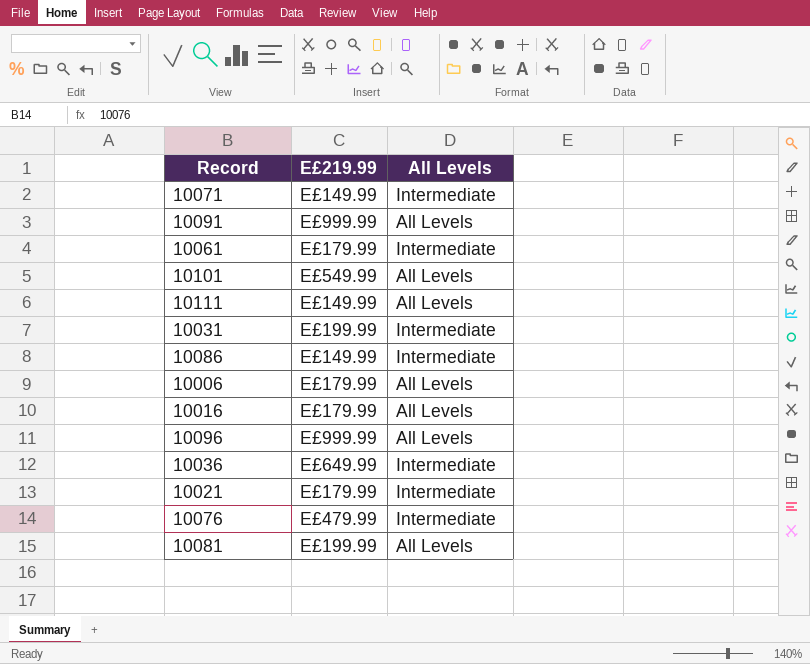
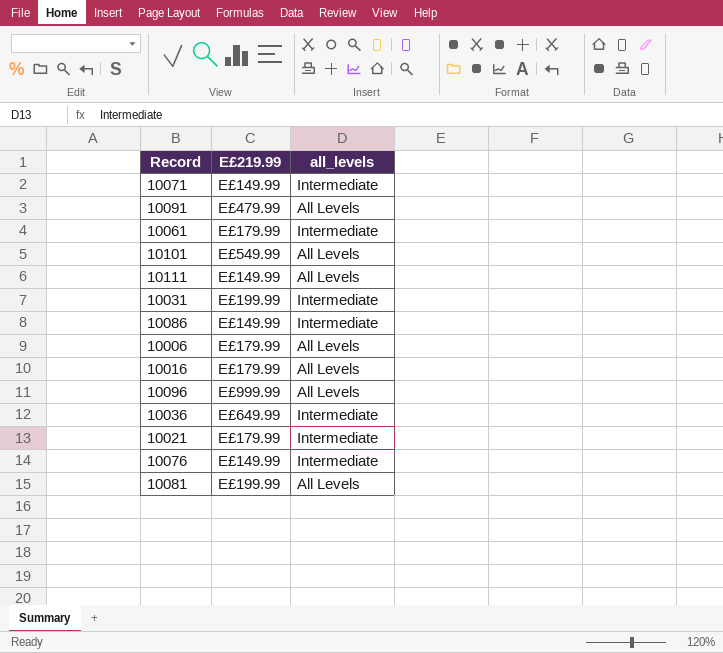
column name: All Levels -> all_levels
10091 | E£219.99: E£999.99 -> E£479.99
10076 | E£219.99: E£479.99 -> E£149.99

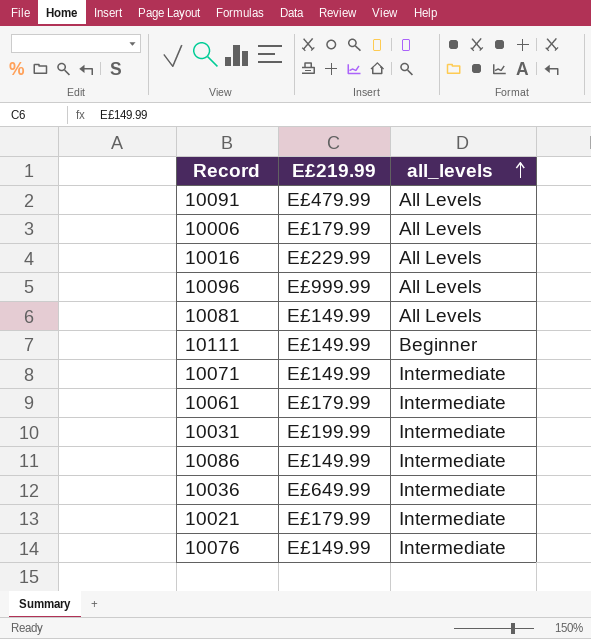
row order: none -> all_levels ascending
row 10101: E£549.99 | All Levels -> none
10016 | E£219.99: E£179.99 -> E£229.99
10081 | E£219.99: E£199.99 -> E£149.99
10111 | all_levels: All Levels -> Beginner

